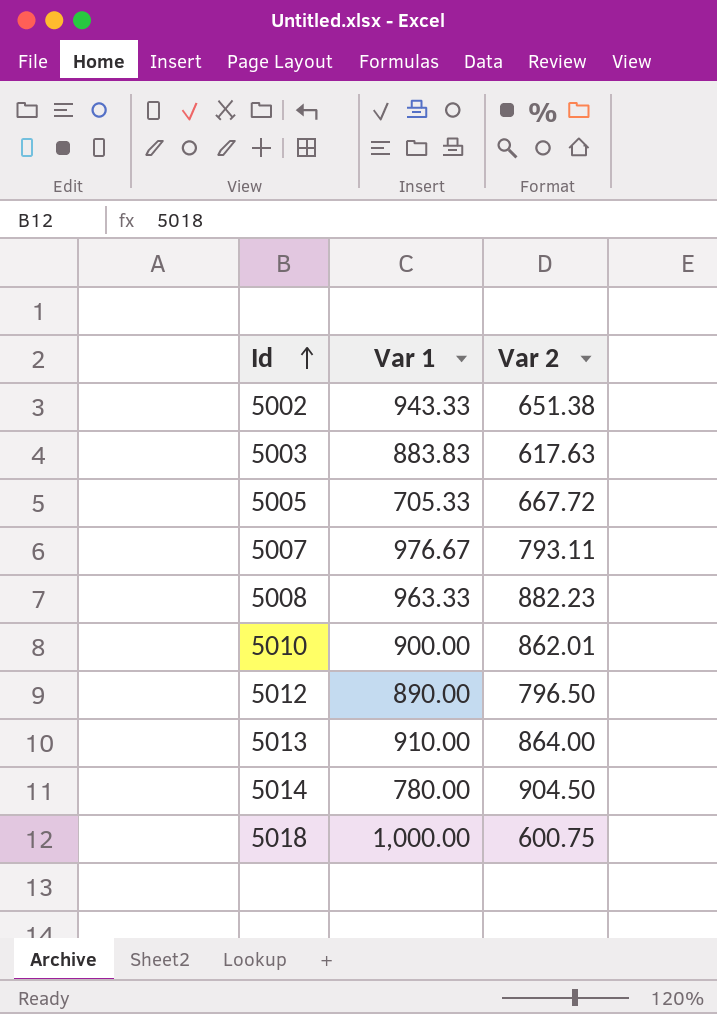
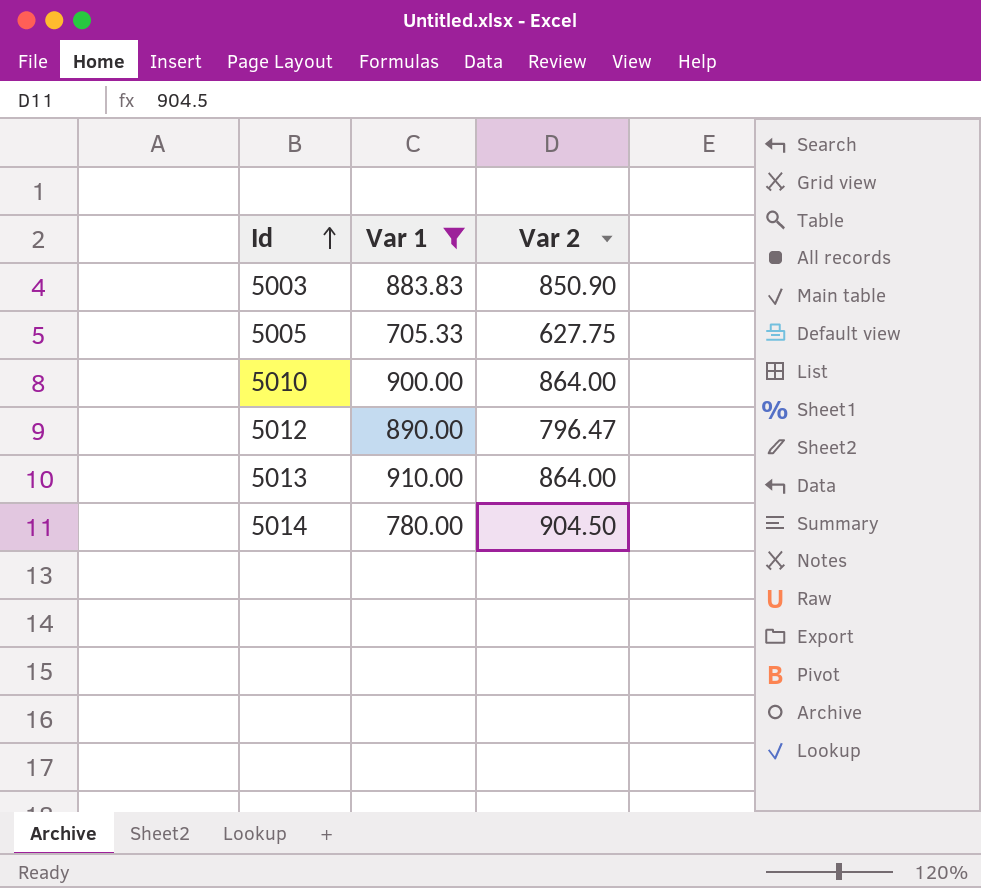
filter: none -> Var 1 <= 910.00
5003 | Var 2: 617.63 -> 850.90
5005 | Var 2: 667.72 -> 627.75
5010 | Var 2: 862.01 -> 864.00
5012 | Var 2: 796.50 -> 796.47

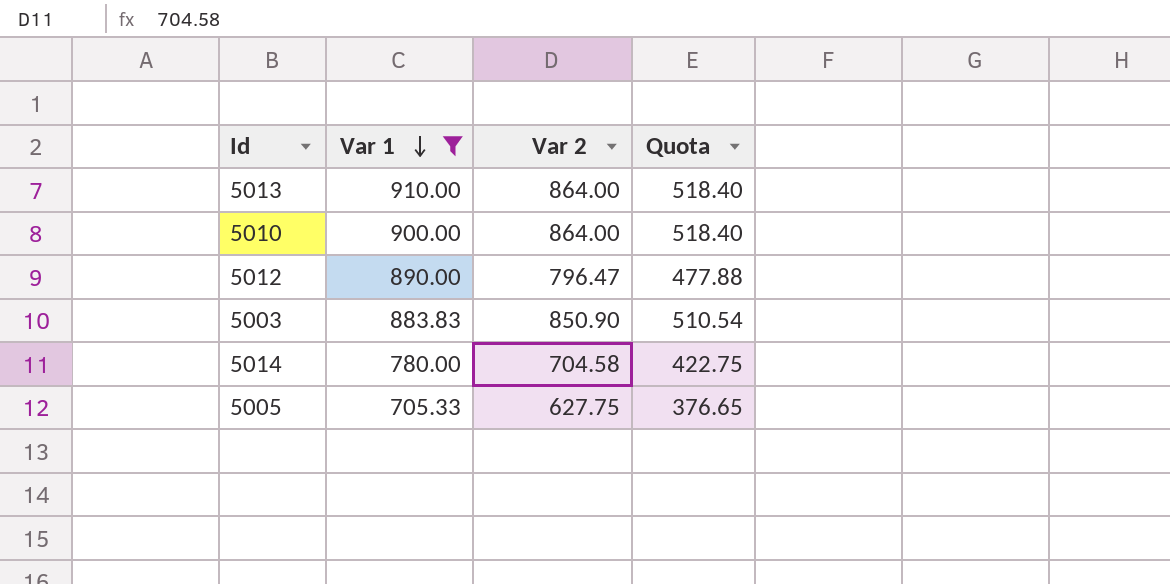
row order: Id ascending -> Var 1 descending
column Quota | formula: none -> [Var 2] * 0.6
5014 | Var 2: 904.50 -> 704.58

